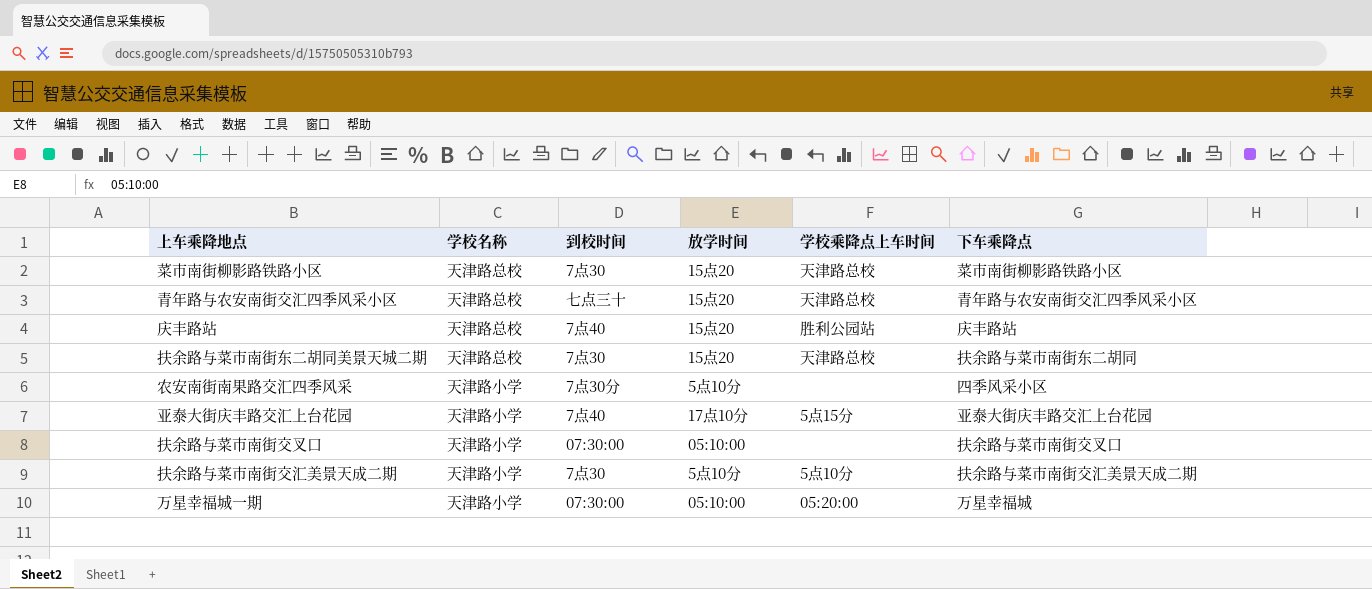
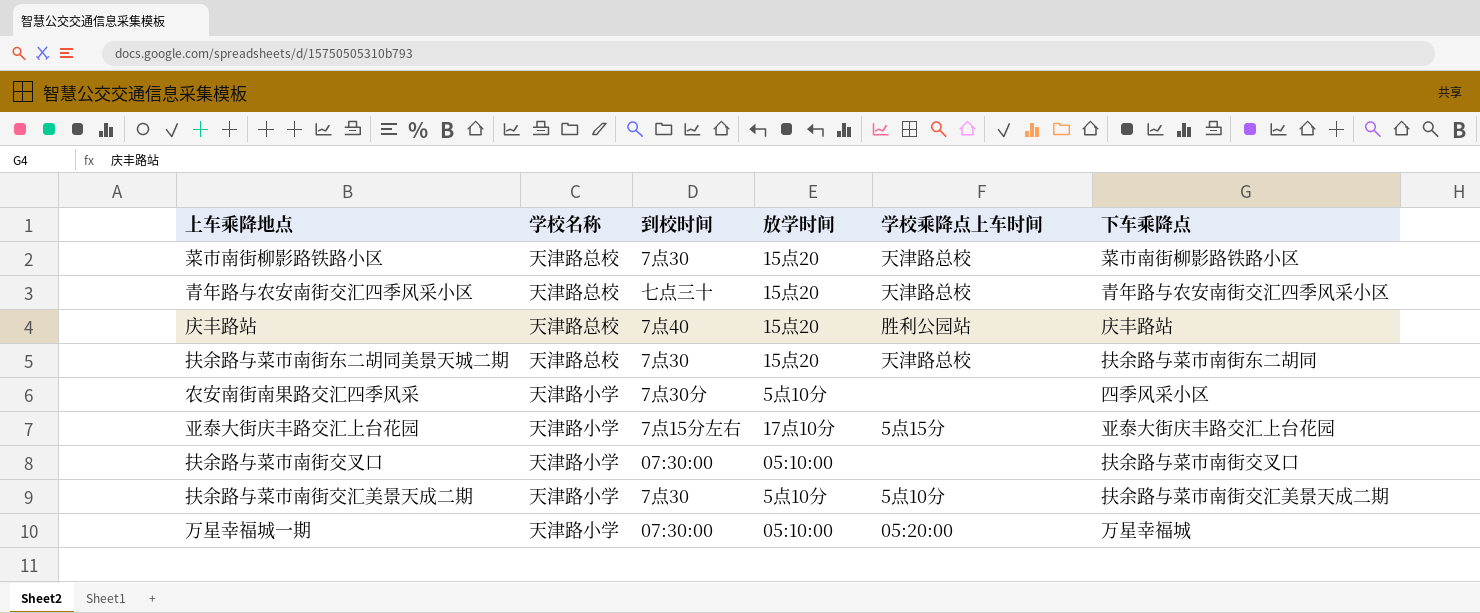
亚泰大街庆丰路交汇上台花园 | 到校时间: 7点40 -> 7点15分左右

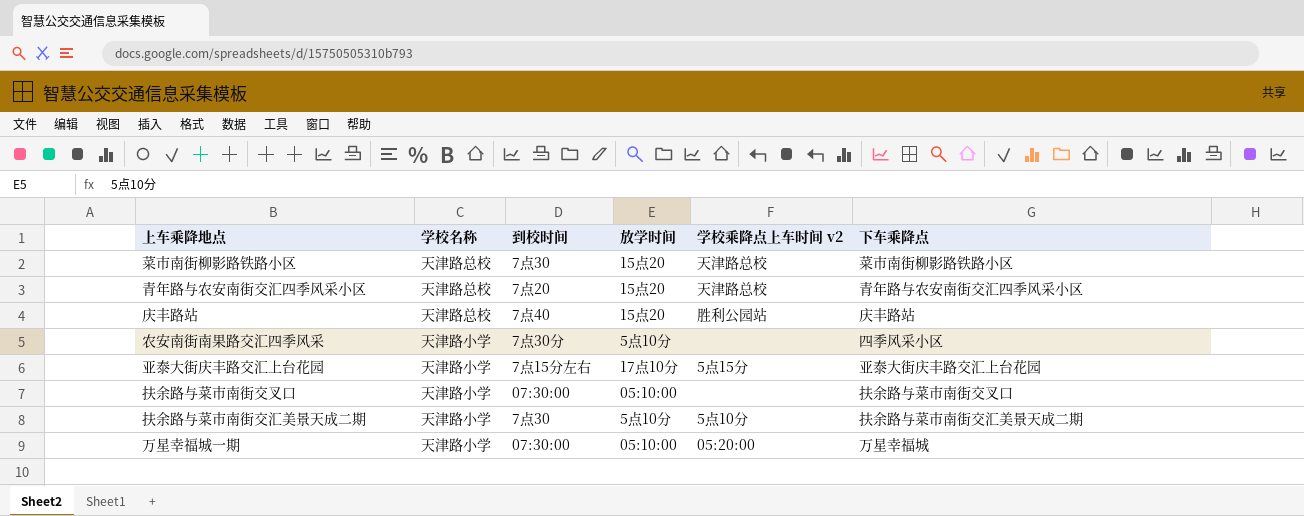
column name: 学校乘降点上车时间 -> 学校乘降点上车时间 v2
row 扶余路与菜市南街东二胡同美景天城二期: 天津路总校 | 7点30 | 15点20 | 天津路总校 | 扶余路与菜市南街东二胡同 -> none
青年路与农安南街交汇四季风采小区 | 到校时间: 七点三十 -> 7点20

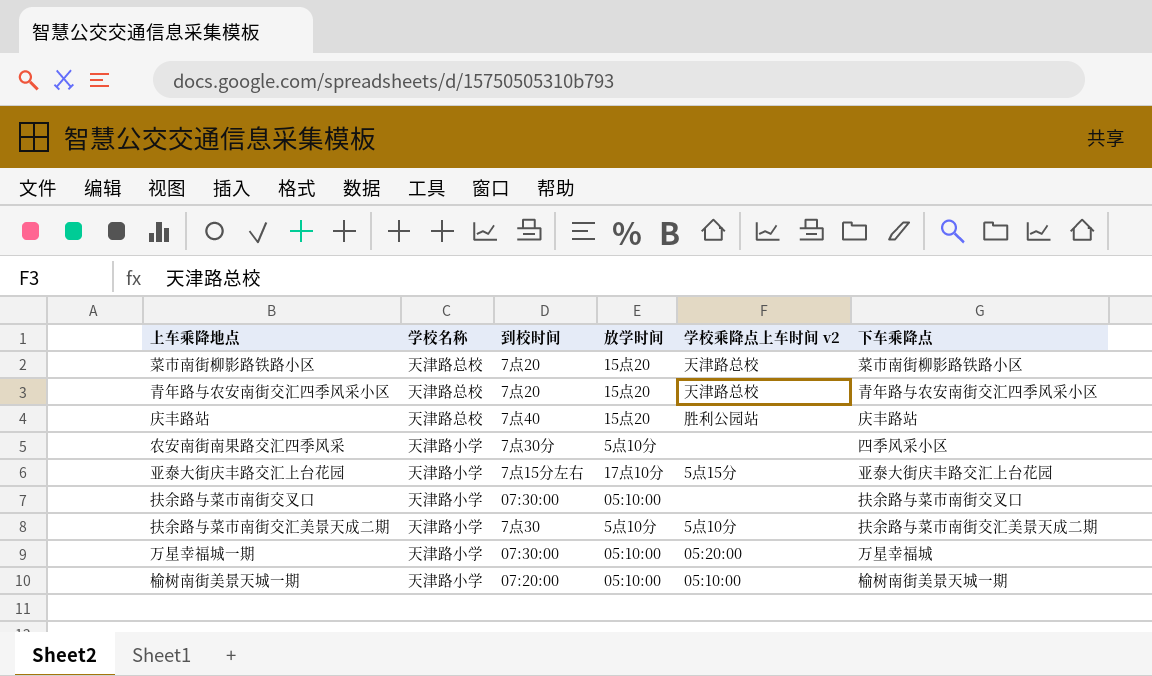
菜市南街柳影路铁路小区 | 到校时间: 7点30 -> 7点20
row 榆树南街美景天城一期: none -> 天津路小学 | 07:20:00 | 05:10:00 | 05:10:00 | 榆树南街美景天城一期

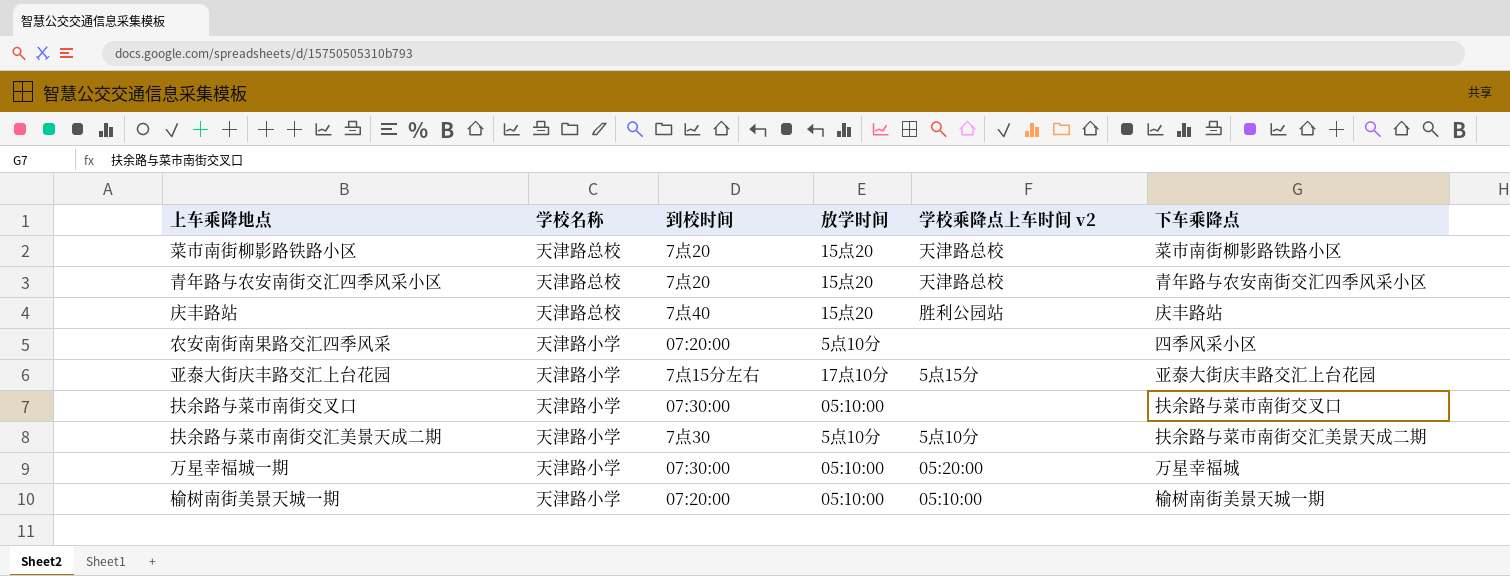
农安南街南果路交汇四季风采 | 到校时间: 7点30分 -> 07:20:00

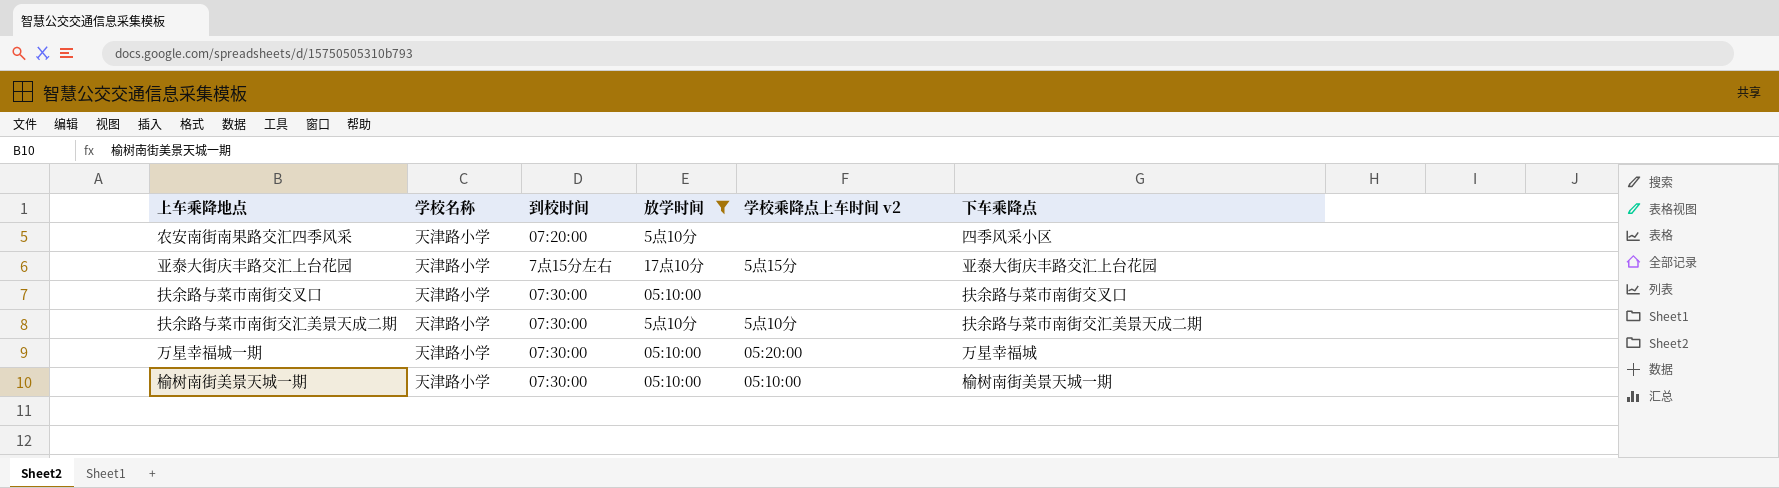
filter: none -> 放学时间 != 15点20
扶余路与菜市南街交汇美景天成二期 | 到校时间: 7点30 -> 07:30:00
榆树南街美景天城一期 | 到校时间: 07:20:00 -> 07:30:00

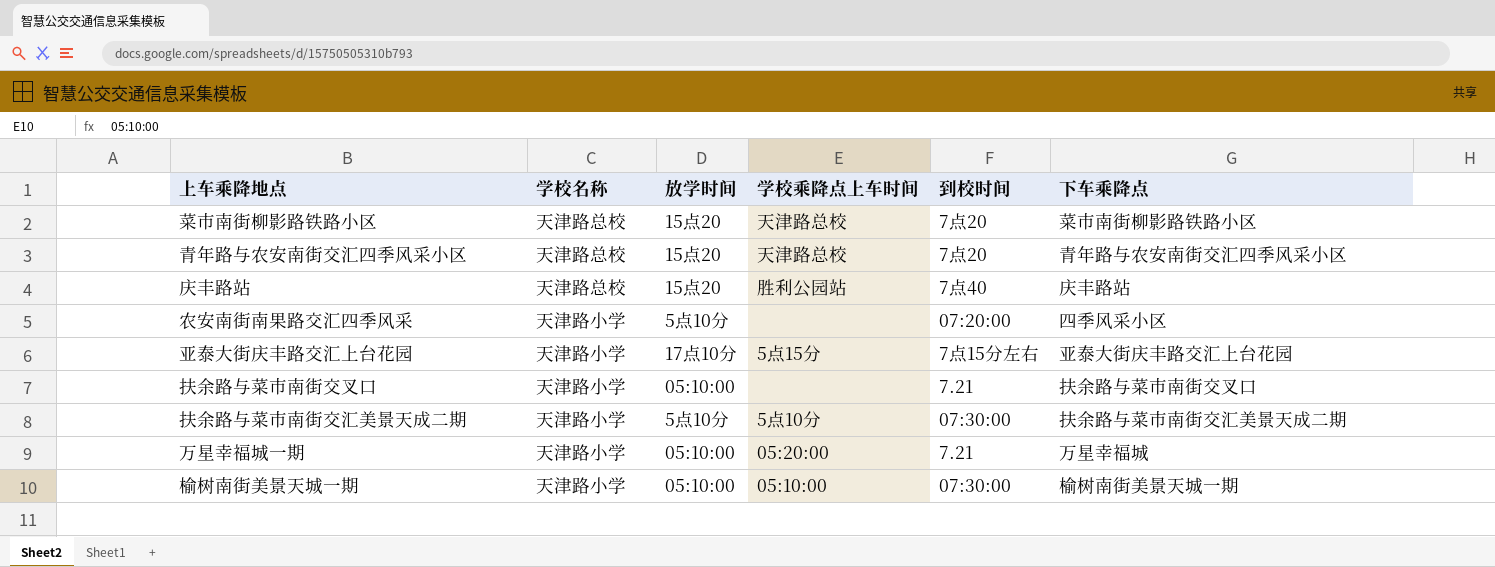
filter: 放学时间 != 15点20 -> none
column name: 学校乘降点上车时间 v2 -> 学校乘降点上车时间
column 到校时间 | position: 3 -> 5
扶余路与菜市南街交叉口 | 到校时间: 07:30:00 -> 7.21
万星幸福城一期 | 到校时间: 07:30:00 -> 7.21

